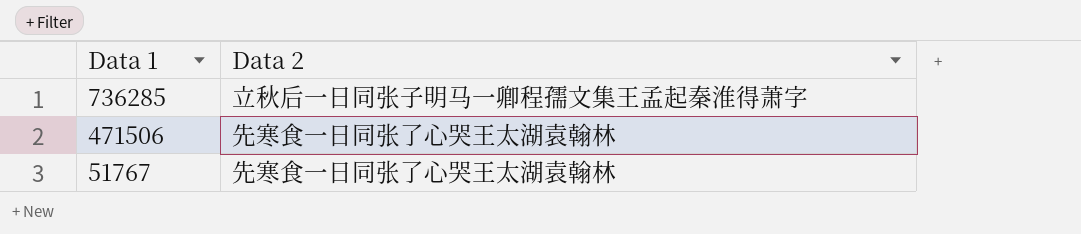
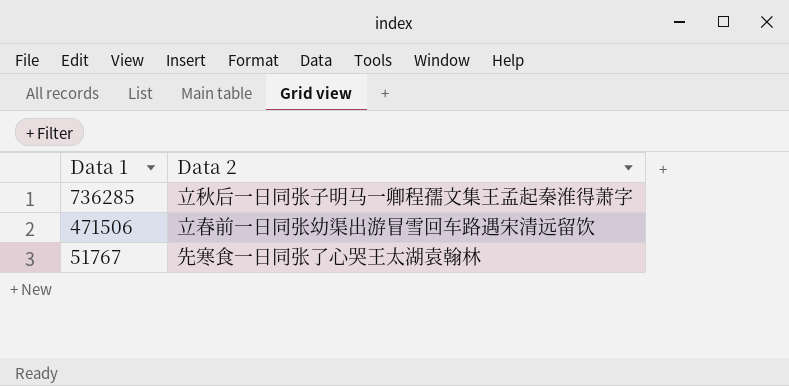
471506 | Data 2: 先寒食一日同张了心哭王太湖袁翰林 -> 立春前一日同张幼渠出游冒雪回车路遇宋清远留饮

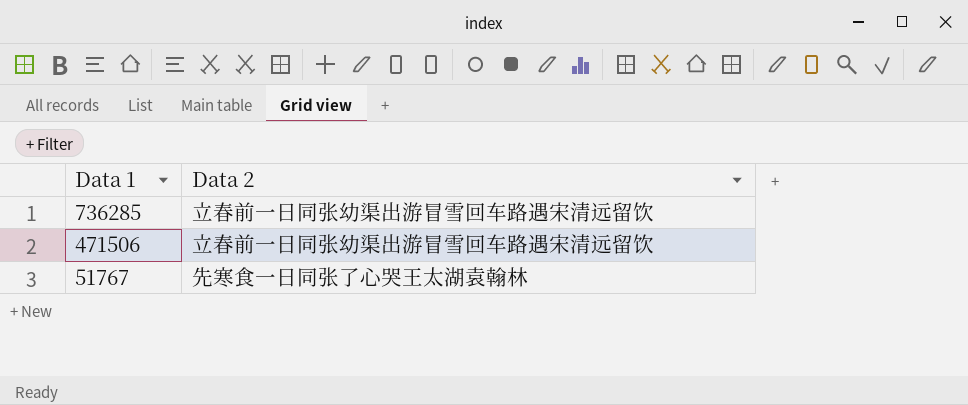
736285 | Data 2: 立秋后一日同张子明马一卿程孺文集王孟起秦淮得萧字 -> 立春前一日同张幼渠出游冒雪回车路遇宋清远留饮

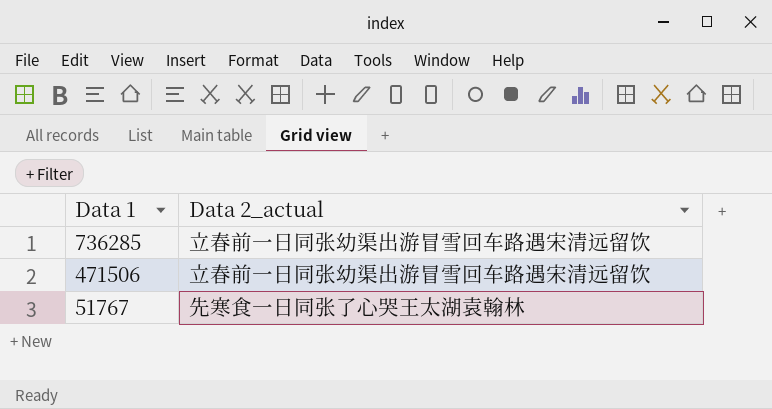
column name: Data 2 -> Data 2_actual

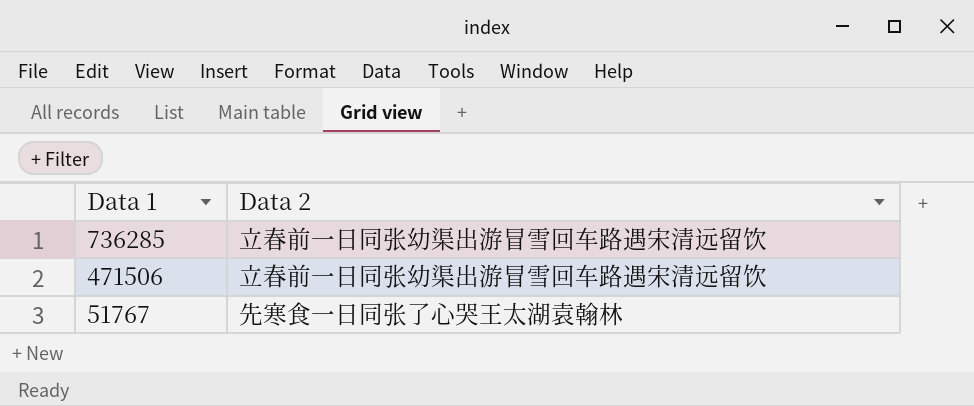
column name: Data 2_actual -> Data 2

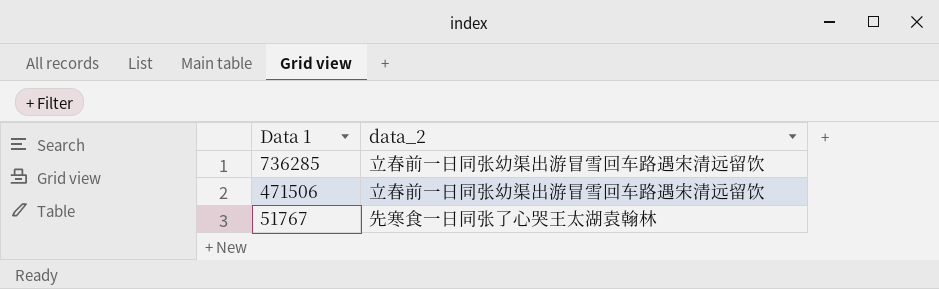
column name: Data 2 -> data_2

